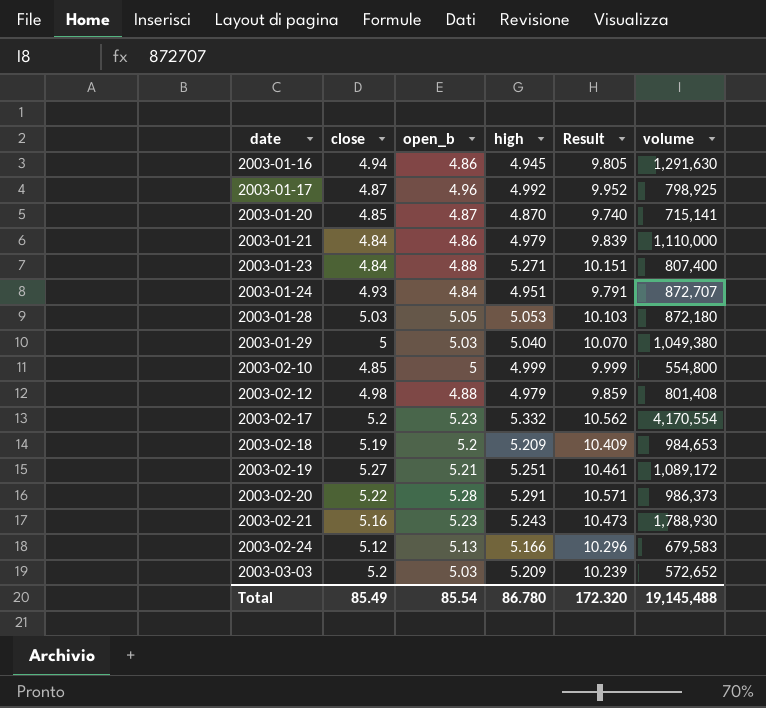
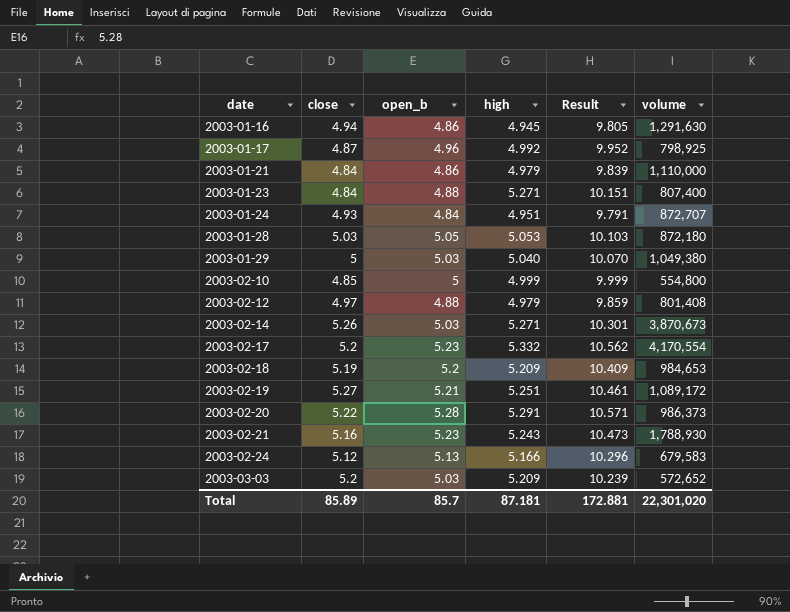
row 2003-01-20: 4.85 | 4.87 | 4.870 | 9.740 | 715,141 -> none
2003-02-12 | close: 4.98 -> 4.97
row 2003-02-14: none -> 5.26 | 5.03 | 5.271 | 10.301 | 3,870,673
Total | close: 85.49 -> 85.89
Total | open_b: 85.54 -> 85.7
Total | high: 86.780 -> 87.181
Total | Result: 172.320 -> 172.881
Total | volume: 19,145,488 -> 22,301,020

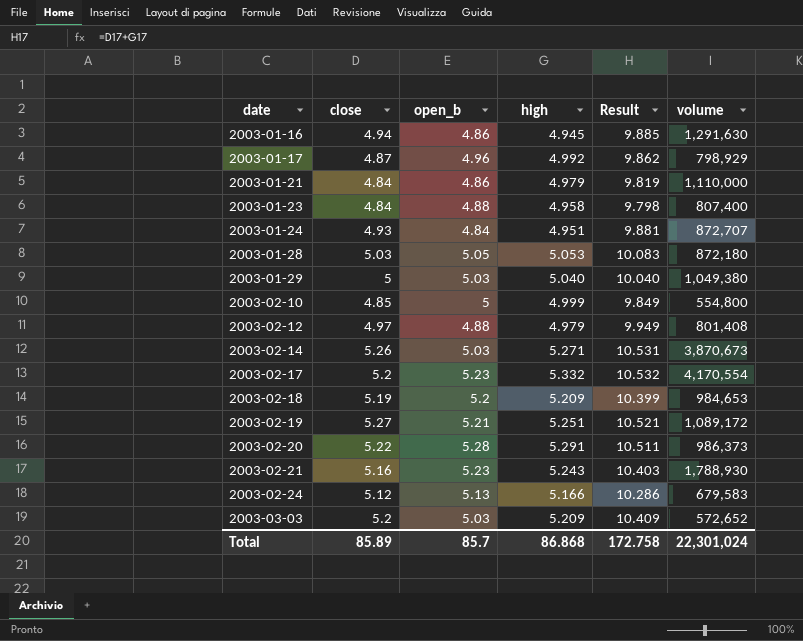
column Result | formula: [open_b] + [high] -> [close] + [high]
2003-01-17 | volume: 798,925 -> 798,929
2003-01-23 | high: 5.271 -> 4.958
Total | high: 87.181 -> 86.868
Total | Result: 172.881 -> 172.758
Total | volume: 22,301,020 -> 22,301,024

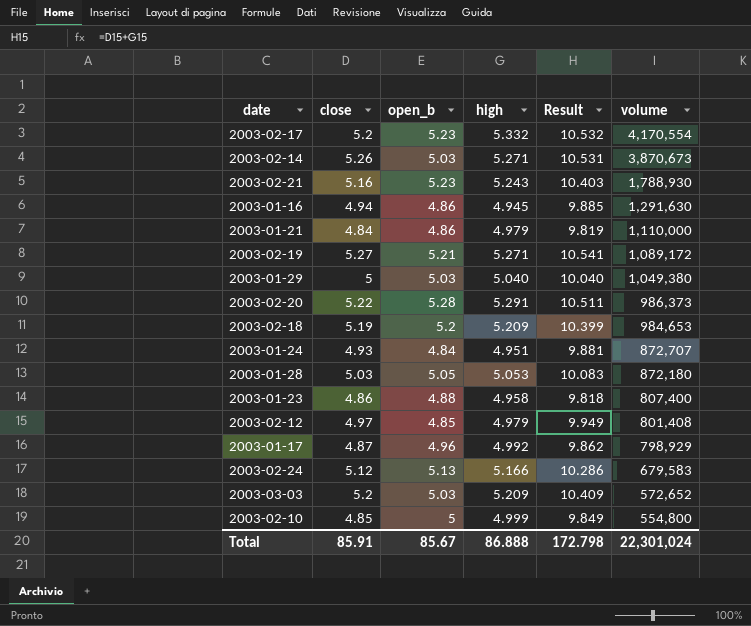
row order: date ascending -> volume descending
2003-02-19 | high: 5.251 -> 5.271
2003-02-19 | Result: 10.521 -> 10.541
2003-01-23 | close: 4.84 -> 4.86
2003-01-23 | Result: 9.798 -> 9.818
2003-02-12 | open_b: 4.88 -> 4.85
Total | close: 85.89 -> 85.91
Total | open_b: 85.7 -> 85.67
Total | high: 86.868 -> 86.888
Total | Result: 172.758 -> 172.798

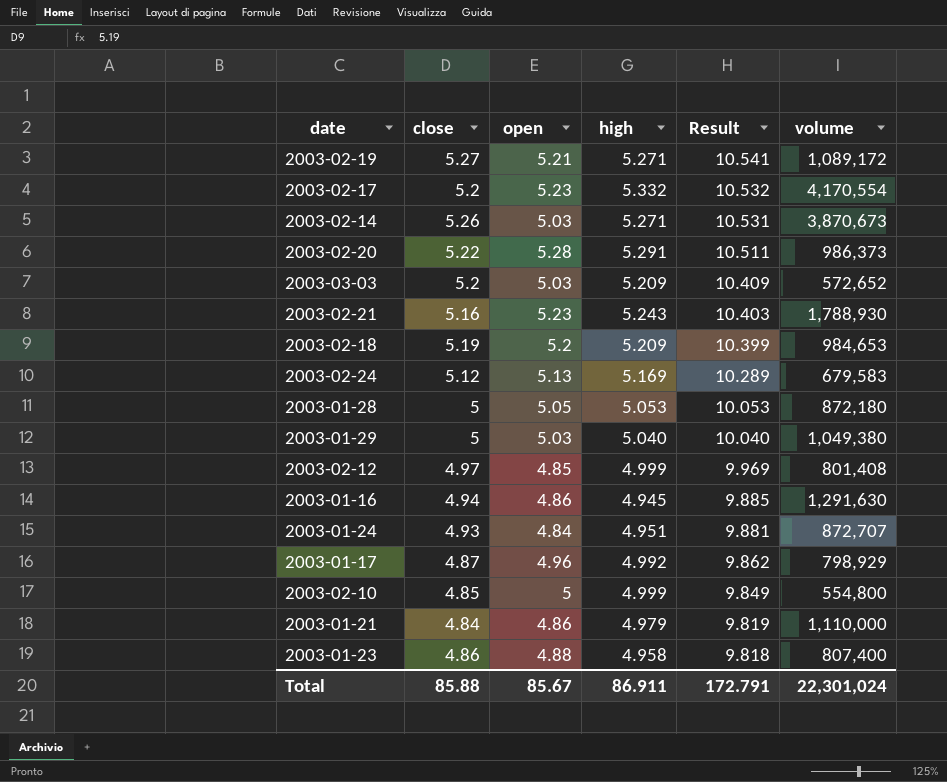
row order: volume descending -> Result descending
column name: open_b -> open
2003-02-24 | high: 5.166 -> 5.169
2003-02-24 | Result: 10.286 -> 10.289
2003-01-28 | close: 5.03 -> 5
2003-01-28 | Result: 10.083 -> 10.053
2003-02-12 | high: 4.979 -> 4.999
2003-02-12 | Result: 9.949 -> 9.969
Total | close: 85.91 -> 85.88
Total | high: 86.888 -> 86.911
Total | Result: 172.798 -> 172.791

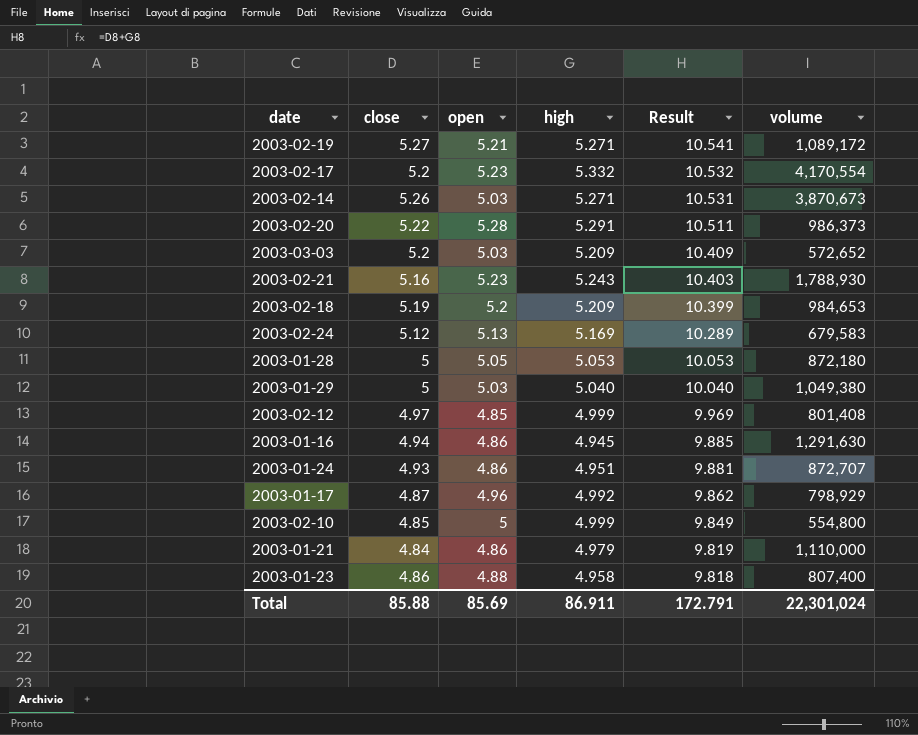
2003-01-24 | open: 4.84 -> 4.86
Total | open: 85.67 -> 85.69

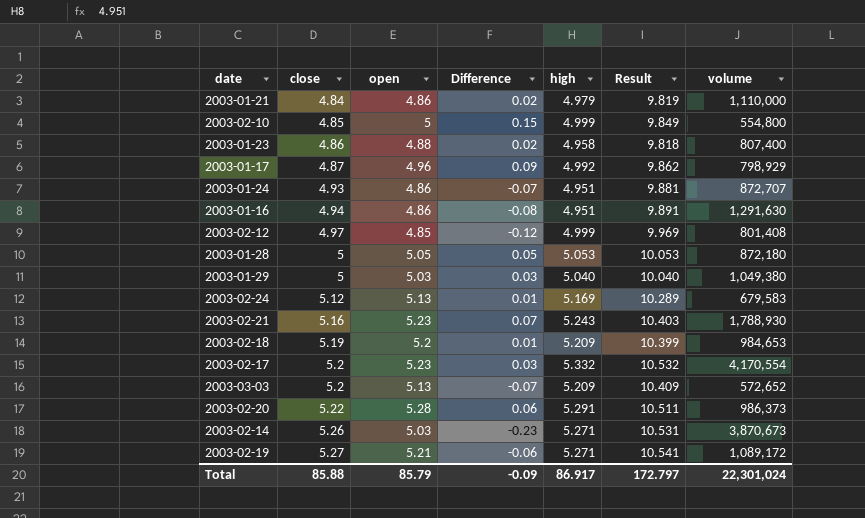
row order: Result descending -> close ascending
column Difference | formula: none -> [open] - [close]
2003-01-16 | high: 4.945 -> 4.951
2003-01-16 | Result: 9.885 -> 9.891
2003-03-03 | open: 5.03 -> 5.13
Total | open: 85.69 -> 85.79
Total | high: 86.911 -> 86.917
Total | Result: 172.791 -> 172.797

